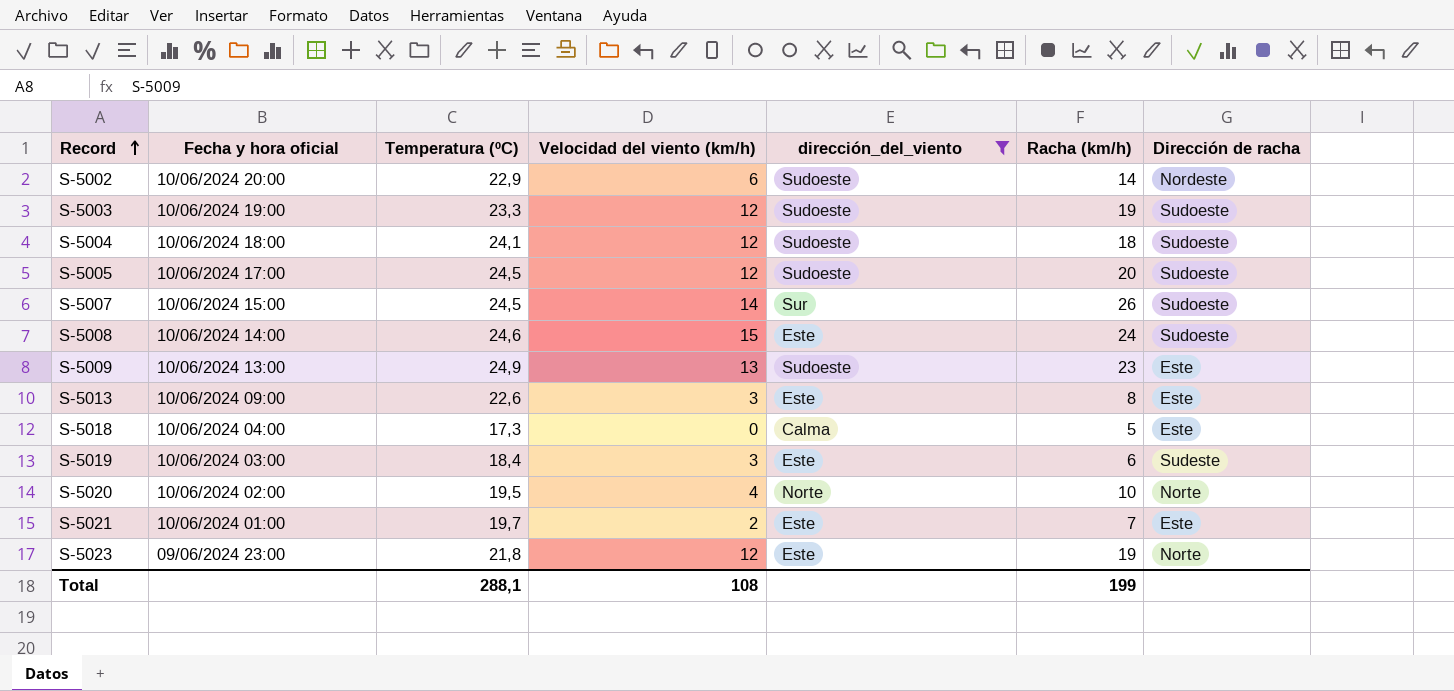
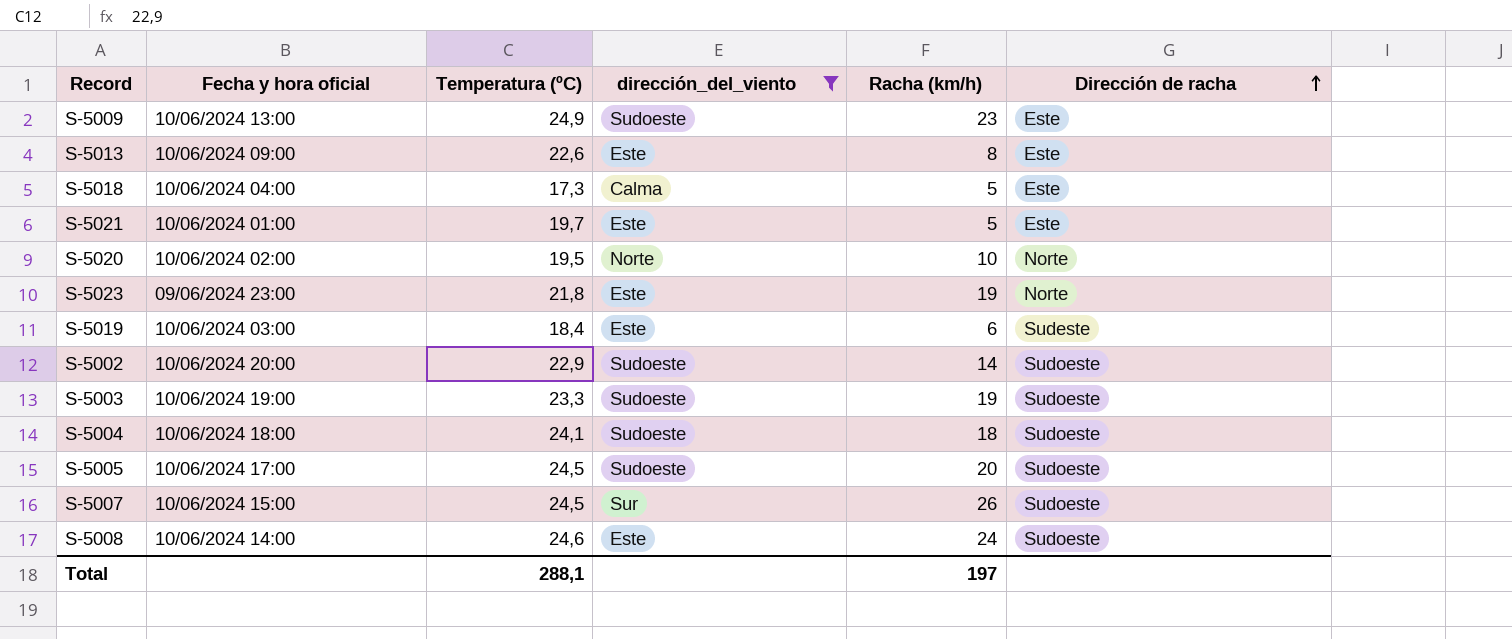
row order: Record ascending -> Dirección de racha ascending
column Velocidad del viento (km/h) | position: 4 -> none
S-5021 | Racha (km/h): 7 -> 5
S-5002 | Dirección de racha: Nordeste -> Sudoeste
Total | Racha (km/h): 199 -> 197

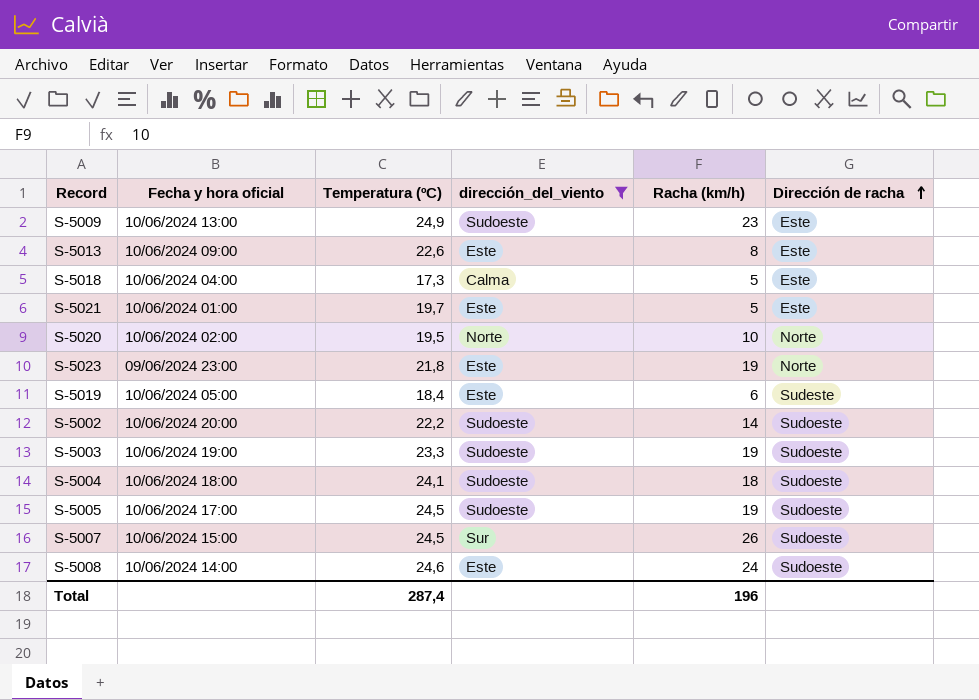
S-5019 | Fecha y hora oficial: 10/06/2024 03:00 -> 10/06/2024 05:00
S-5002 | Temperatura (ºC): 22,9 -> 22,2
S-5005 | Racha (km/h): 20 -> 19
Total | Temperatura (ºC): 288,1 -> 287,4
Total | Racha (km/h): 197 -> 196

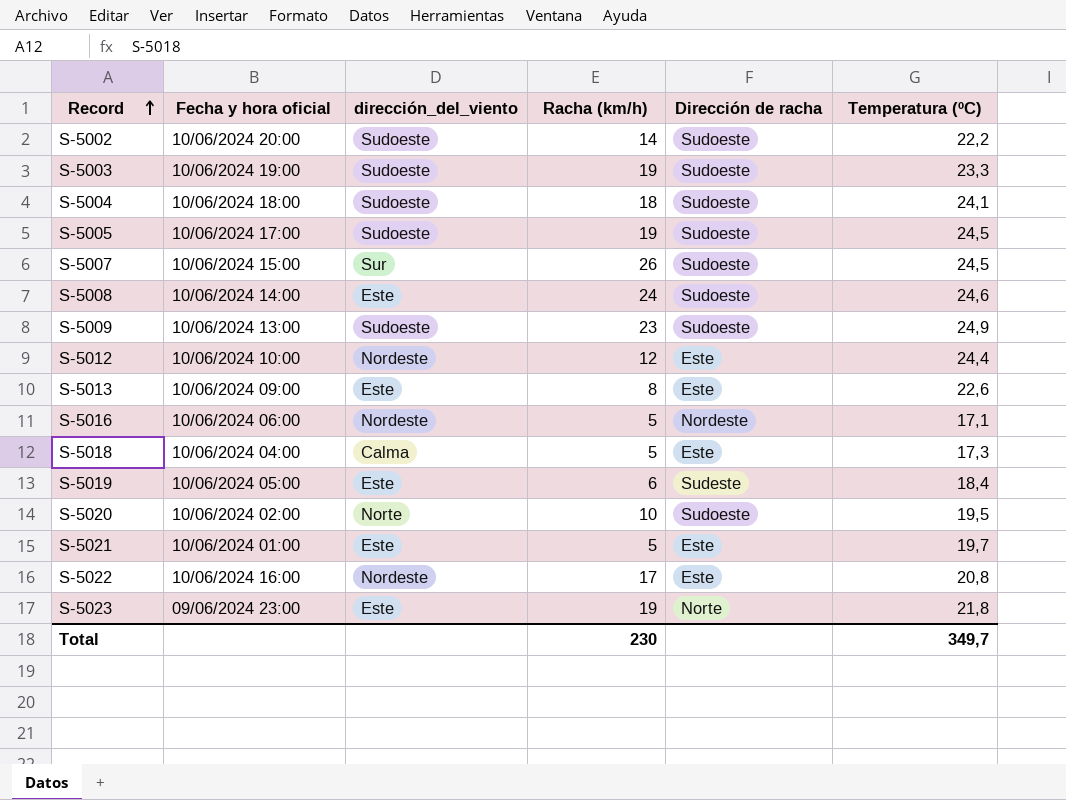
filter: dirección_del_viento != Nordeste -> none
row order: Dirección de racha ascending -> Record ascending
column Temperatura (ºC) | position: 3 -> 6
S-5009 | Dirección de racha: Este -> Sudoeste
S-5020 | Dirección de racha: Norte -> Sudoeste
Total | Racha (km/h): 196 -> 230
Total | Temperatura (ºC): 287,4 -> 349,7

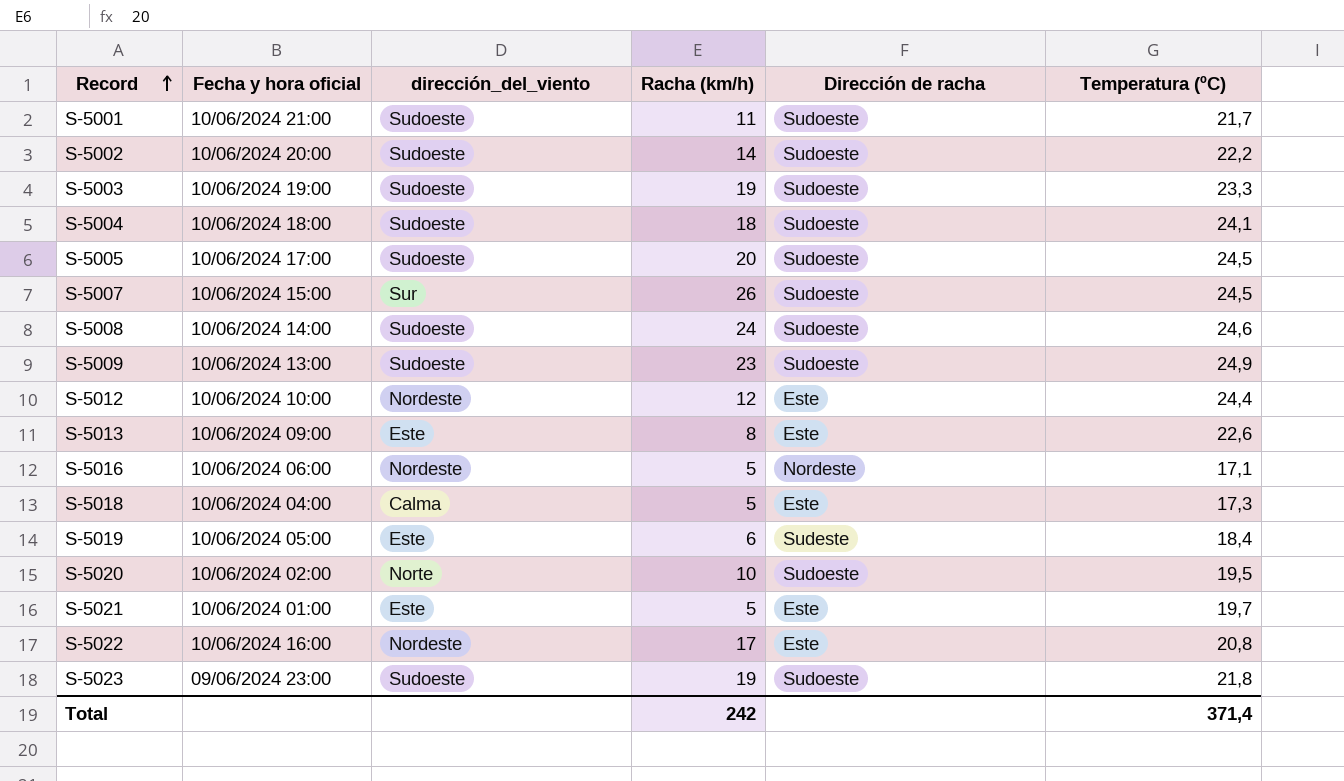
row S-5001: none -> 10/06/2024 21:00 | Sudoeste | 11 | Sudoeste | 21,7
S-5005 | Racha (km/h): 19 -> 20
S-5008 | dirección_del_viento: Este -> Sudoeste
S-5023 | dirección_del_viento: Este -> Sudoeste
S-5023 | Dirección de racha: Norte -> Sudoeste
Total | Racha (km/h): 230 -> 242
Total | Temperatura (ºC): 349,7 -> 371,4

